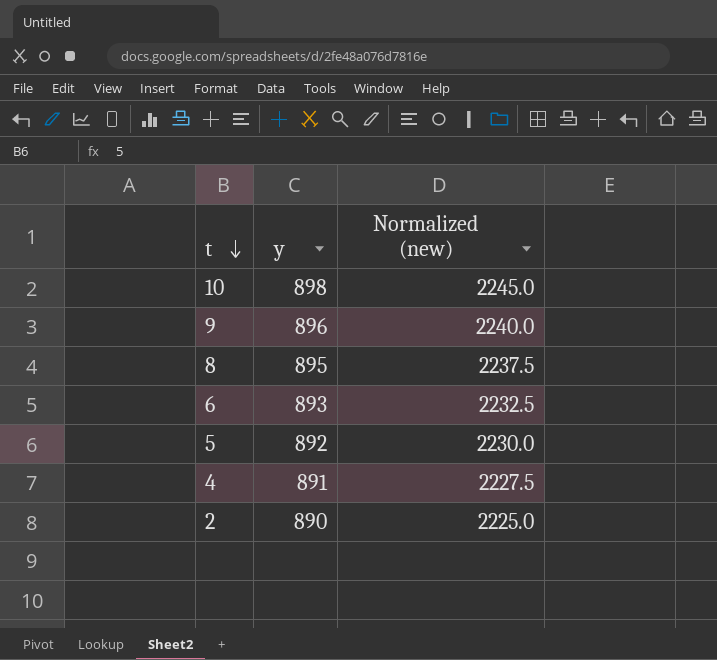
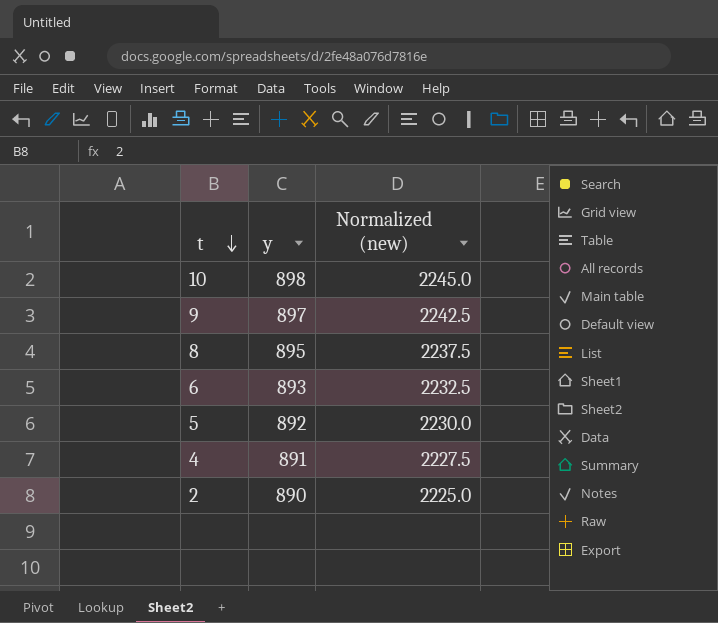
9 | y: 896 -> 897
9 | Normalized (new): 2240.0 -> 2242.5

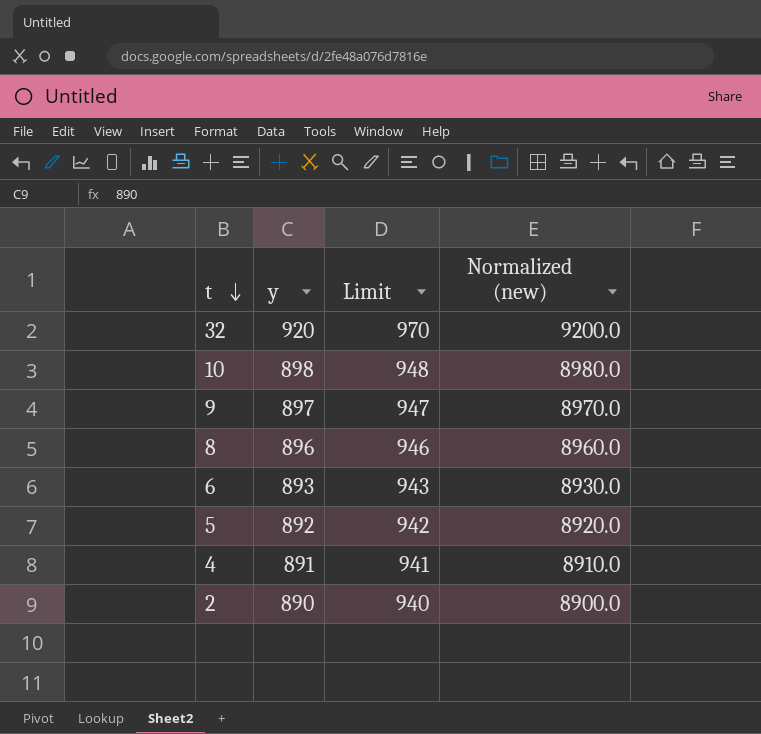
column Limit | formula: none -> [y] + 50
column Normalized (new) | formula: [y] * 2.5 -> [y] * 10
row 32: none -> 920 | 970 | 9200.0
8 | y: 895 -> 896

